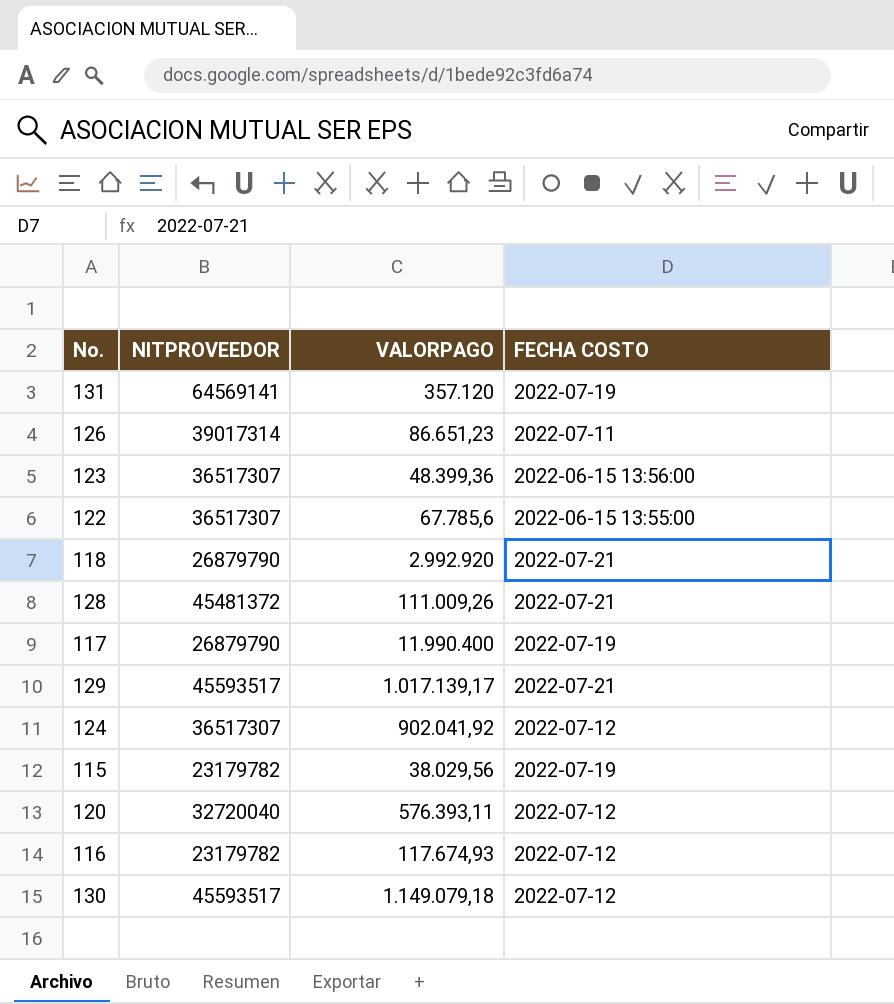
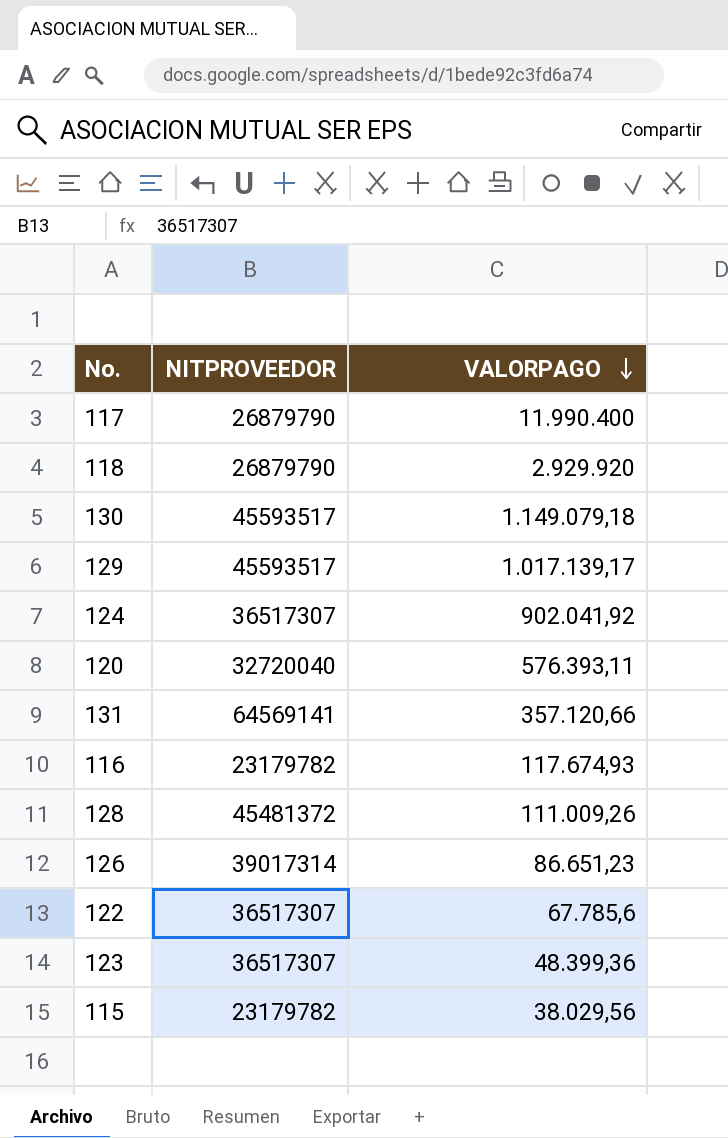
row order: none -> VALORPAGO descending
column FECHA COSTO | position: 4 -> none
118 | VALORPAGO: 2.992.920 -> 2.929.920
131 | VALORPAGO: 357.120 -> 357.120,66

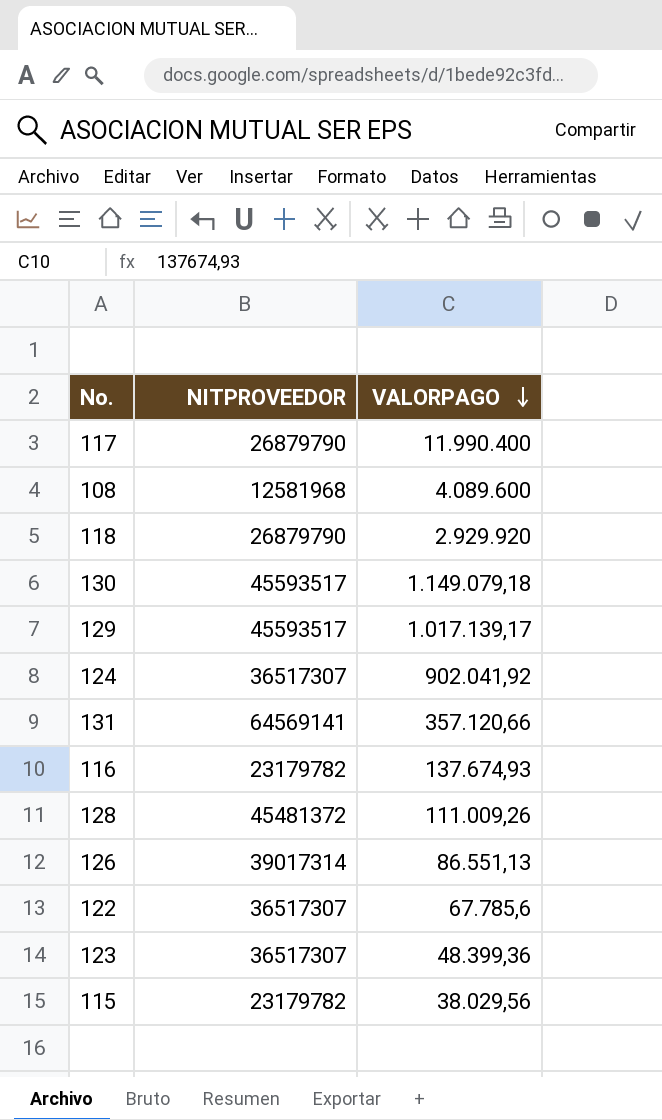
row 120: 32720040 | 576.393,11 -> none
row 108: none -> 12581968 | 4.089.600
116 | VALORPAGO: 117.674,93 -> 137.674,93
126 | VALORPAGO: 86.651,23 -> 86.551,13

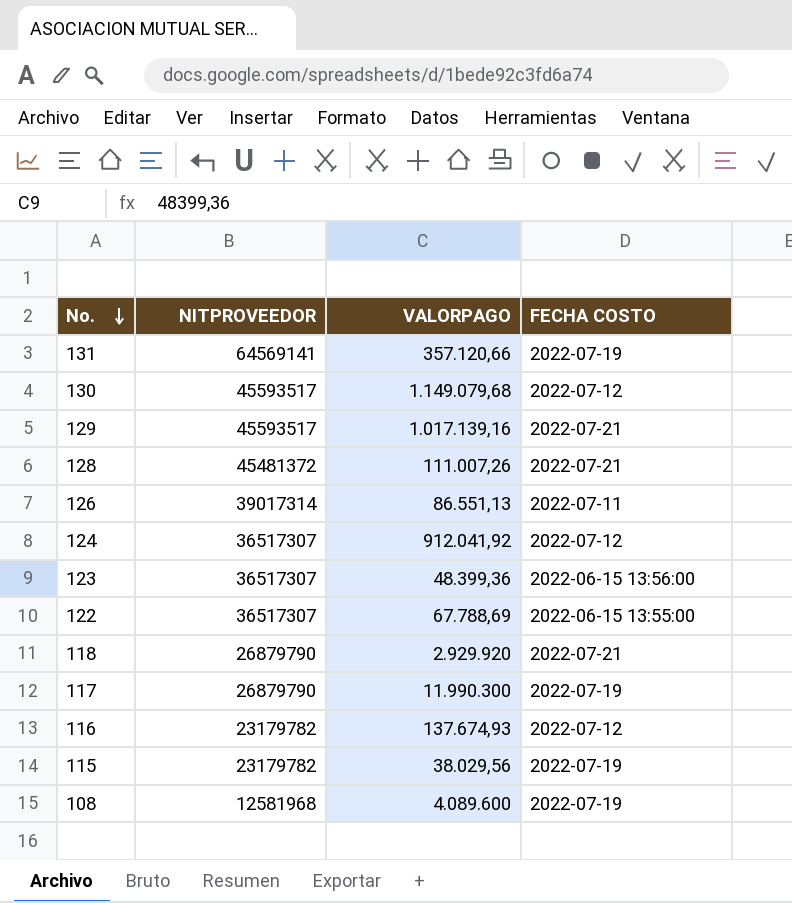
row order: VALORPAGO descending -> No. descending
column FECHA COSTO | position: none -> 4
130 | VALORPAGO: 1.149.079,18 -> 1.149.079,68
129 | VALORPAGO: 1.017.139,17 -> 1.017.139,16
128 | VALORPAGO: 111.009,26 -> 111.007,26
124 | VALORPAGO: 902.041,92 -> 912.041,92
122 | VALORPAGO: 67.785,6 -> 67.788,69
117 | VALORPAGO: 11.990.400 -> 11.990.300

